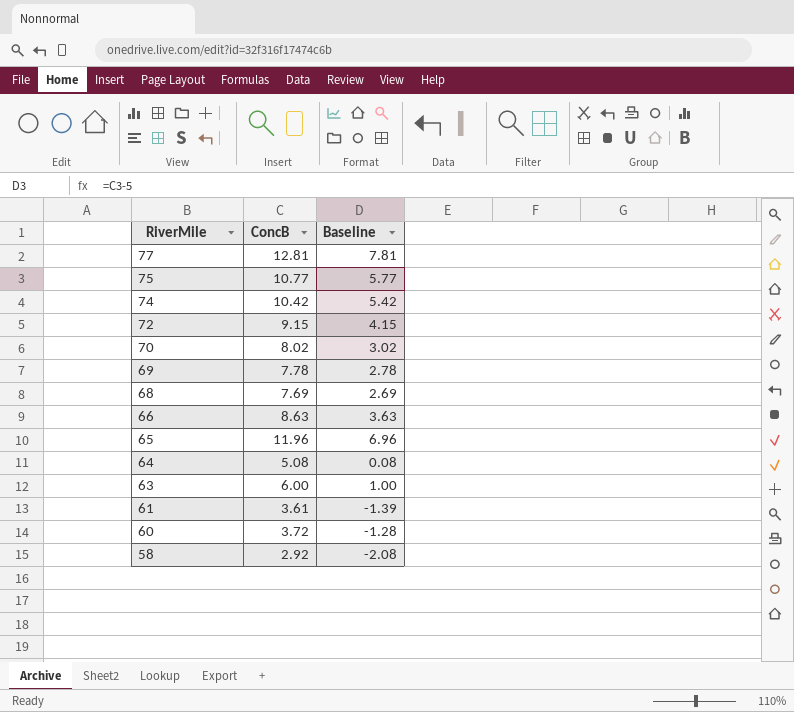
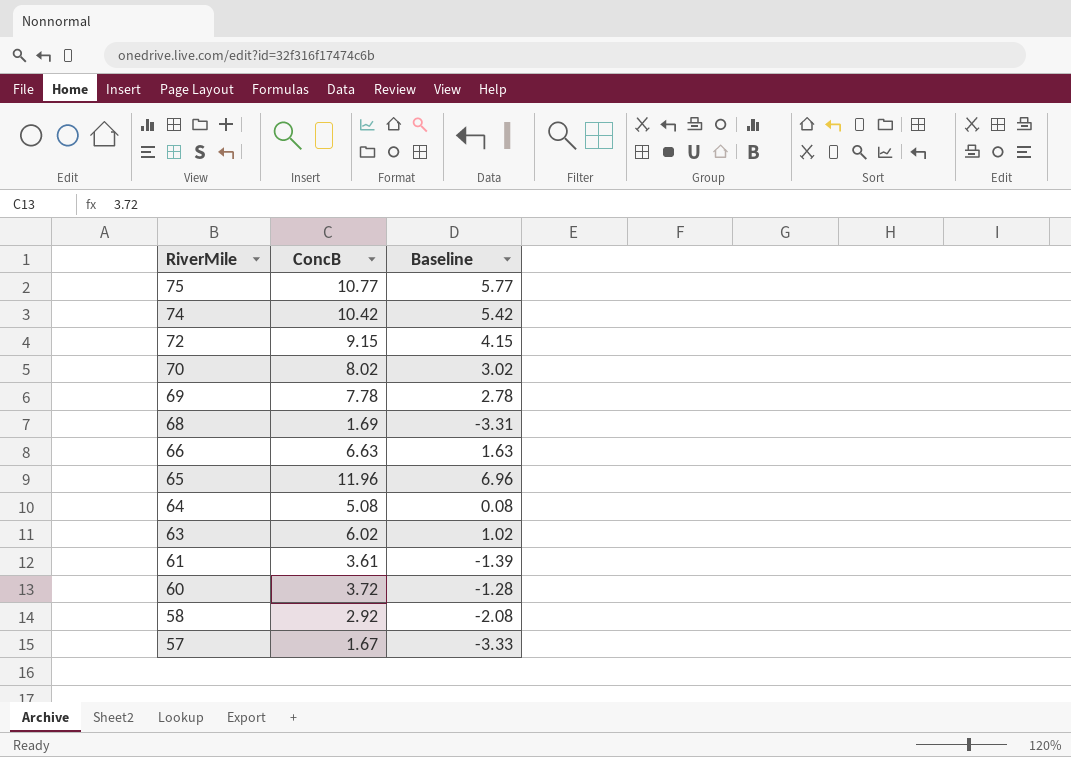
row 77: 12.81 | 7.81 -> none
68 | ConcB: 7.69 -> 1.69
68 | Baseline: 2.69 -> -3.31
66 | ConcB: 8.63 -> 6.63
66 | Baseline: 3.63 -> 1.63
63 | ConcB: 6.00 -> 6.02
63 | Baseline: 1.00 -> 1.02
row 57: none -> 1.67 | -3.33

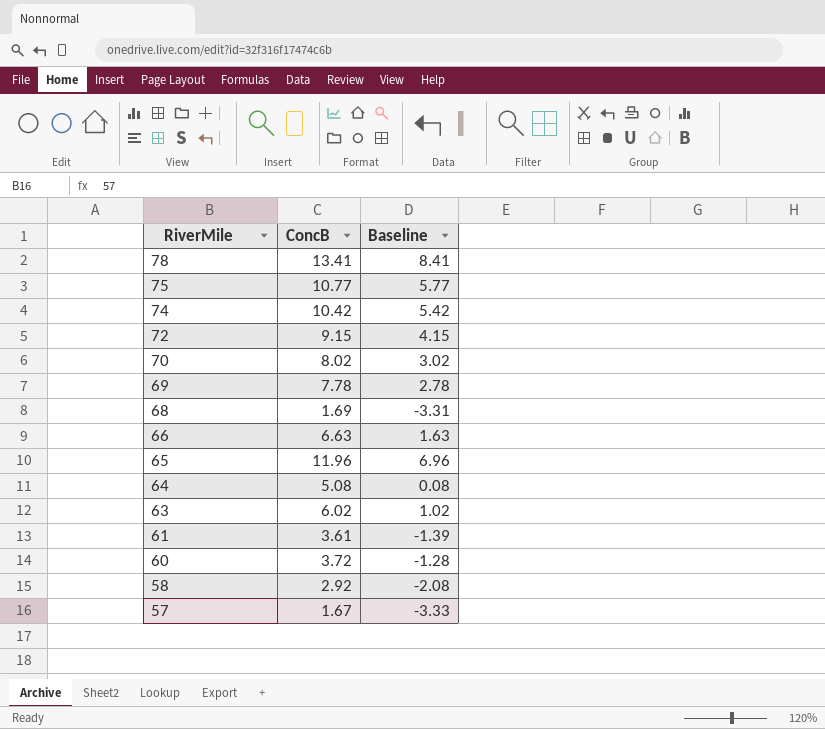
row 78: none -> 13.41 | 8.41

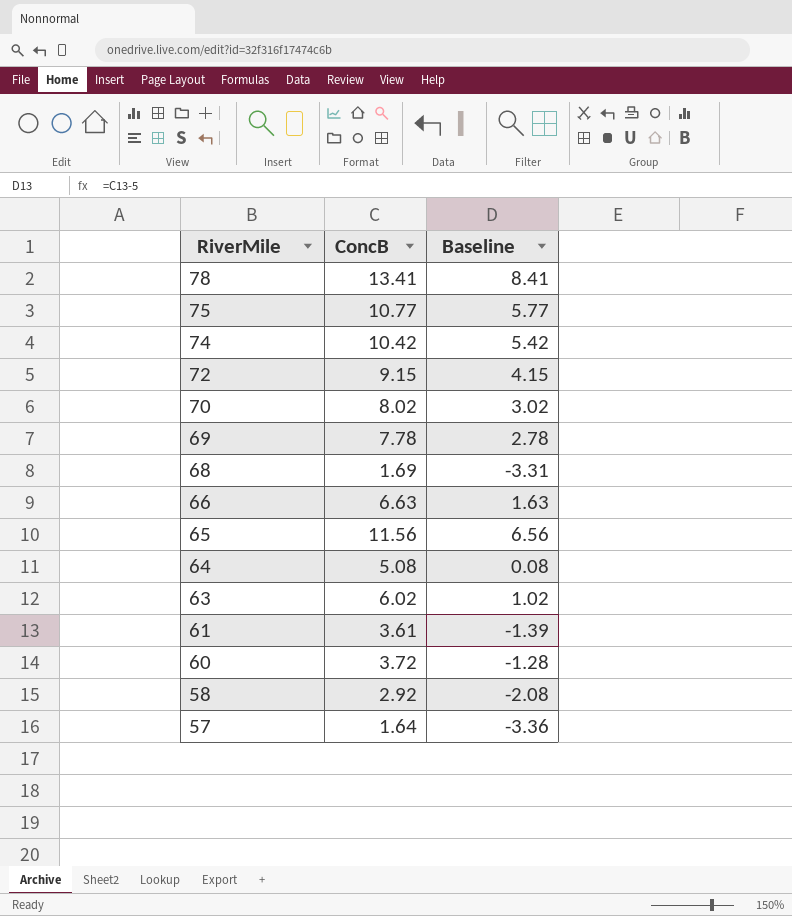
65 | ConcB: 11.96 -> 11.56
65 | Baseline: 6.96 -> 6.56
57 | ConcB: 1.67 -> 1.64
57 | Baseline: -3.33 -> -3.36

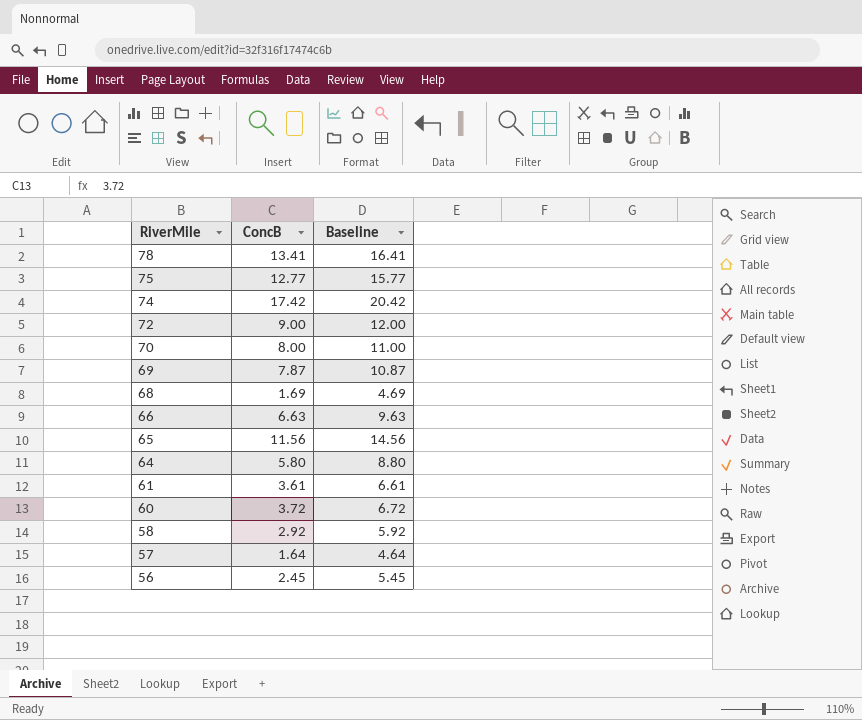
column Baseline | formula: [ConcB] - 5 -> [ConcB] + 3
row 63: 6.02 | 1.02 -> none
75 | ConcB: 10.77 -> 12.77
74 | ConcB: 10.42 -> 17.42
72 | ConcB: 9.15 -> 9.00
70 | ConcB: 8.02 -> 8.00
69 | ConcB: 7.78 -> 7.87
64 | ConcB: 5.08 -> 5.80
row 56: none -> 2.45 | 5.45

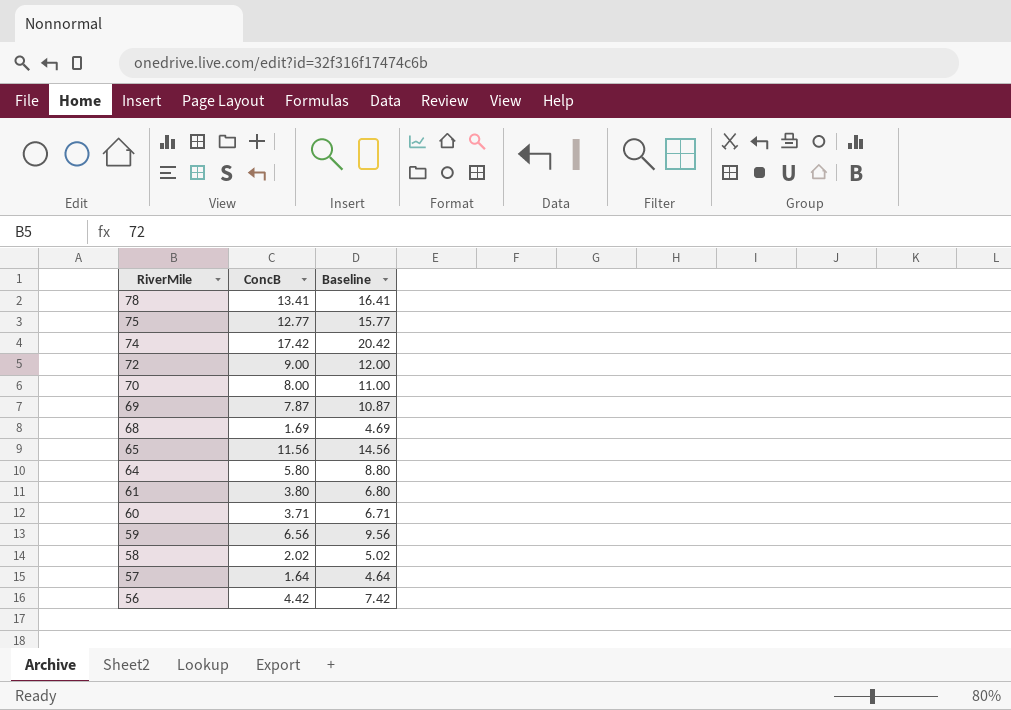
row 66: 6.63 | 9.63 -> none
61 | ConcB: 3.61 -> 3.80
61 | Baseline: 6.61 -> 6.80
60 | ConcB: 3.72 -> 3.71
60 | Baseline: 6.72 -> 6.71
row 59: none -> 6.56 | 9.56
58 | ConcB: 2.92 -> 2.02
58 | Baseline: 5.92 -> 5.02
56 | ConcB: 2.45 -> 4.42
56 | Baseline: 5.45 -> 7.42

